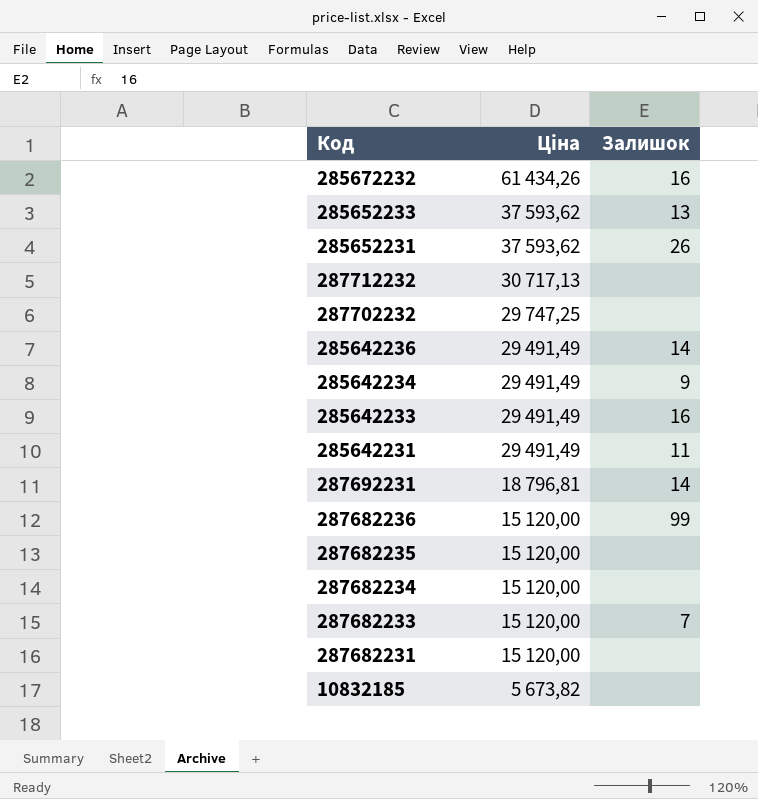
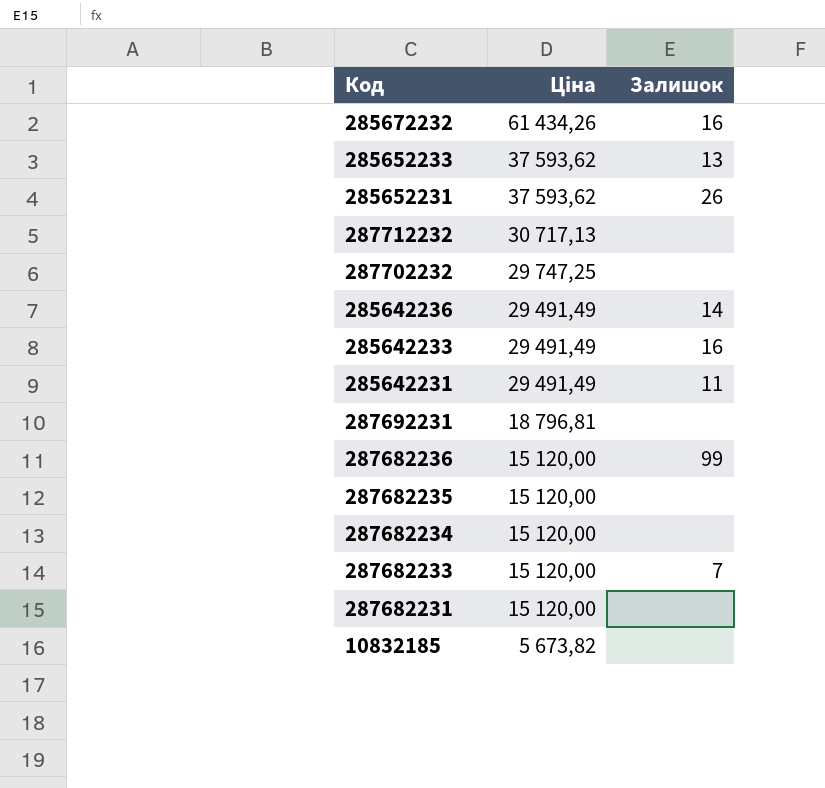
row 285642234: 29 491,49 | 9 -> none
287692231 | Залишок: 14 -> none

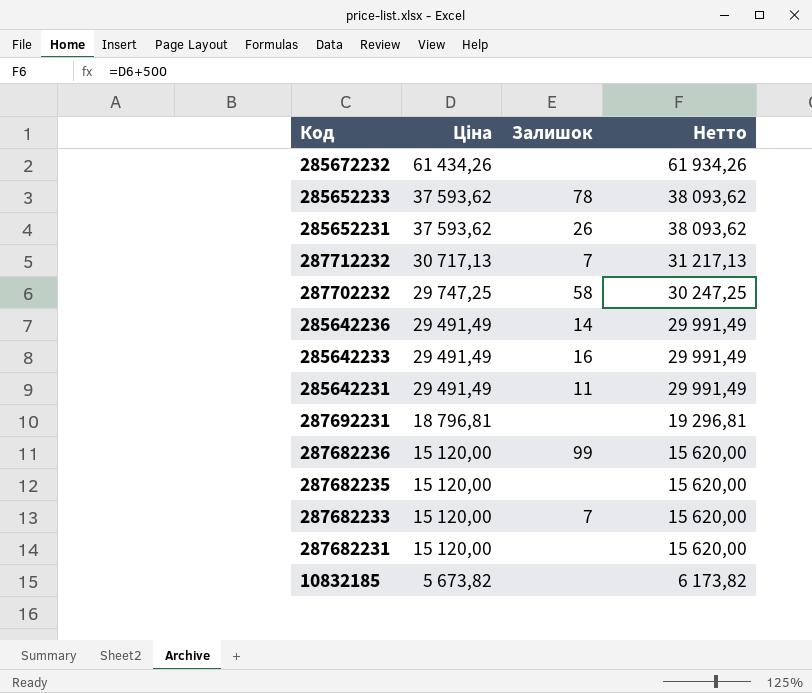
column Нетто | formula: none -> [Ціна] + 500
row 287682234: 15 120,00 | none -> none
285672232 | Залишок: 16 -> none
285652233 | Залишок: 13 -> 78
287712232 | Залишок: none -> 7
287702232 | Залишок: none -> 58

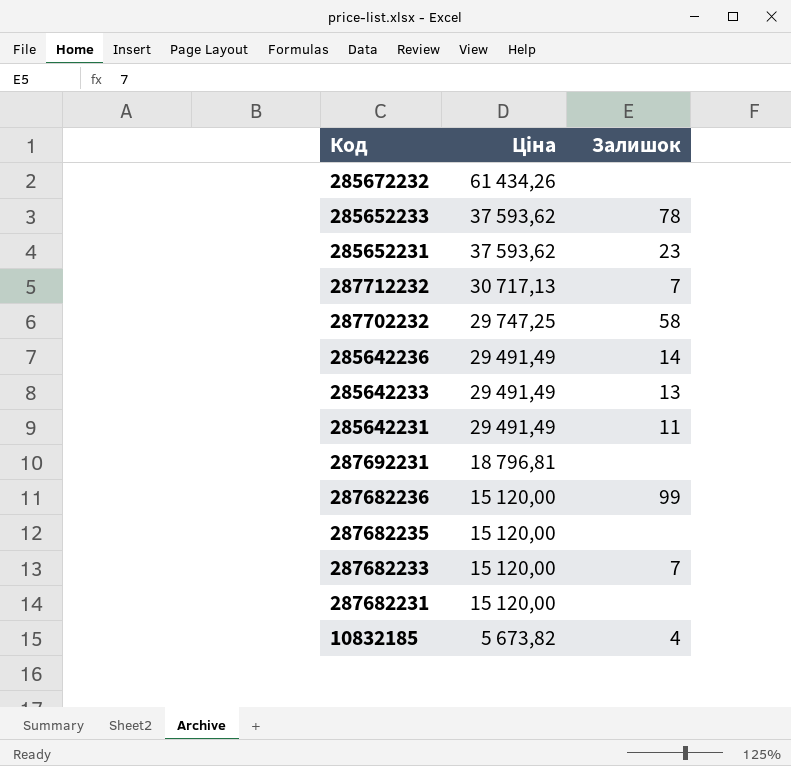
column Нетто | formula: [Ціна] + 500 -> none
285652231 | Залишок: 26 -> 23
285642233 | Залишок: 16 -> 13
10832185 | Залишок: none -> 4

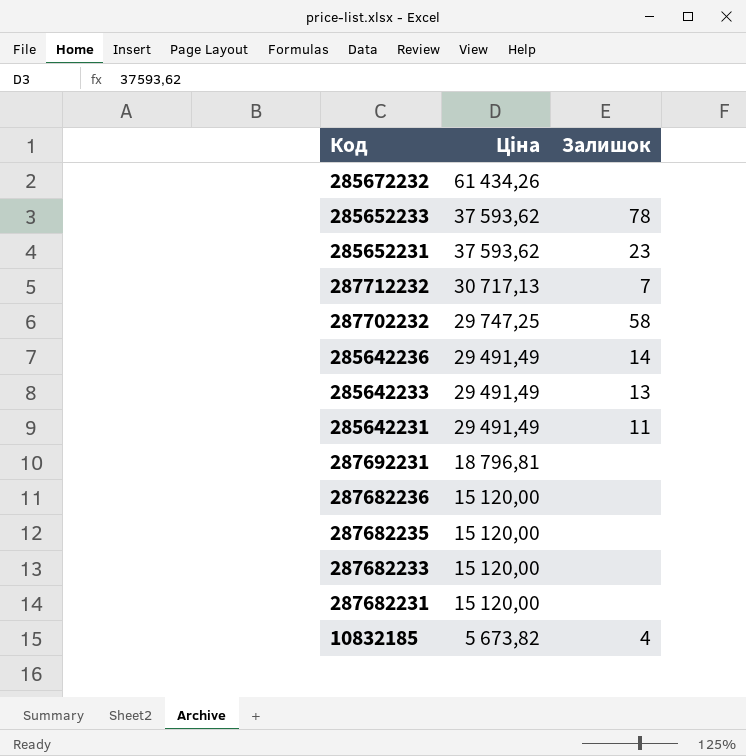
287682236 | Залишок: 99 -> none
287682233 | Залишок: 7 -> none

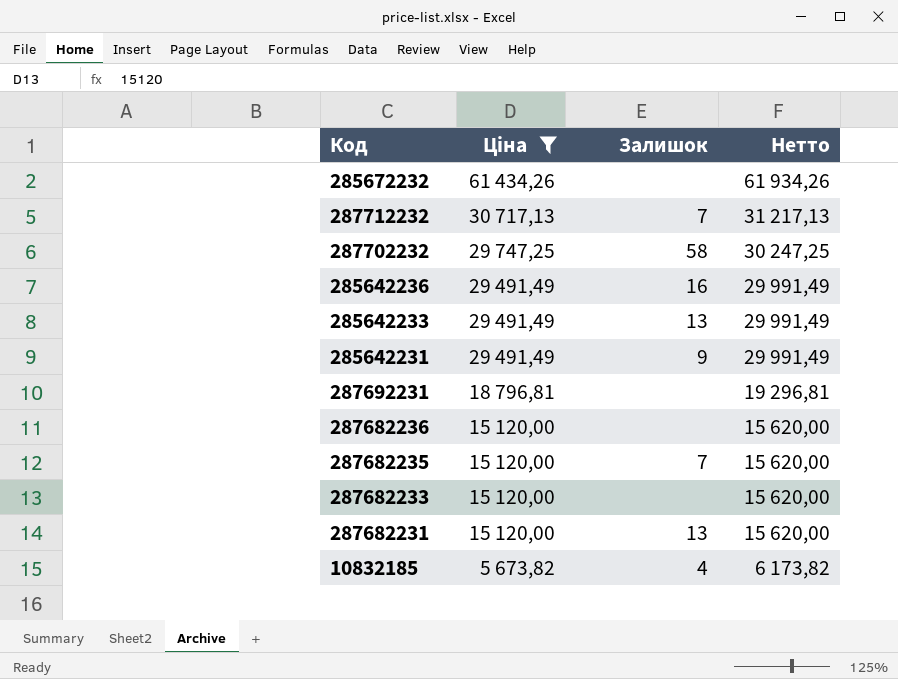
filter: none -> Ціна != 37 593,62
column Нетто | formula: none -> [Ціна] + 500
285642236 | Залишок: 14 -> 16
285642231 | Залишок: 11 -> 9
287682235 | Залишок: none -> 7
287682231 | Залишок: none -> 13

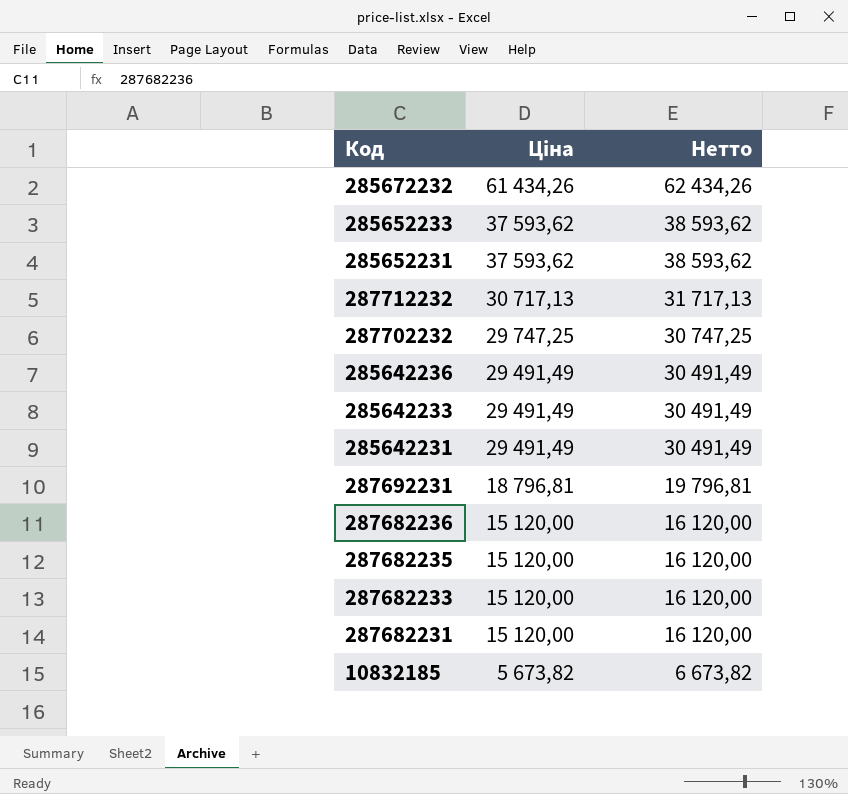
filter: Ціна != 37 593,62 -> none
column Залишок | position: 3 -> none
column Нетто | formula: [Ціна] + 500 -> [Ціна] + 1000

